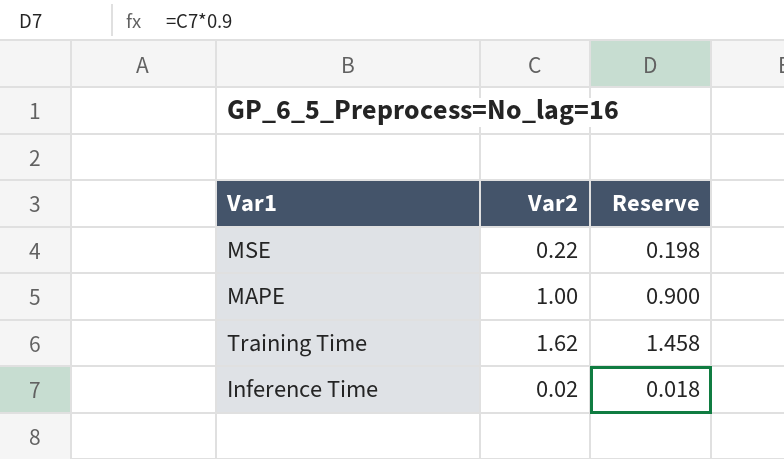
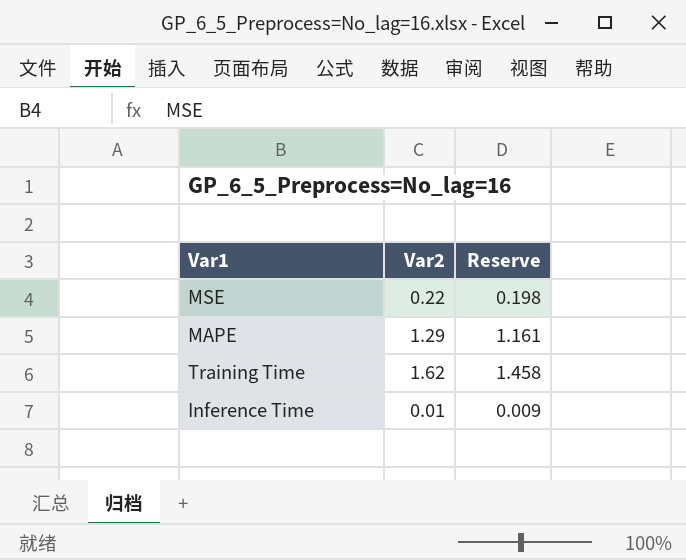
MAPE | Var2: 1.00 -> 1.29
MAPE | Reserve: 0.900 -> 1.161
Inference Time | Var2: 0.02 -> 0.01
Inference Time | Reserve: 0.018 -> 0.009

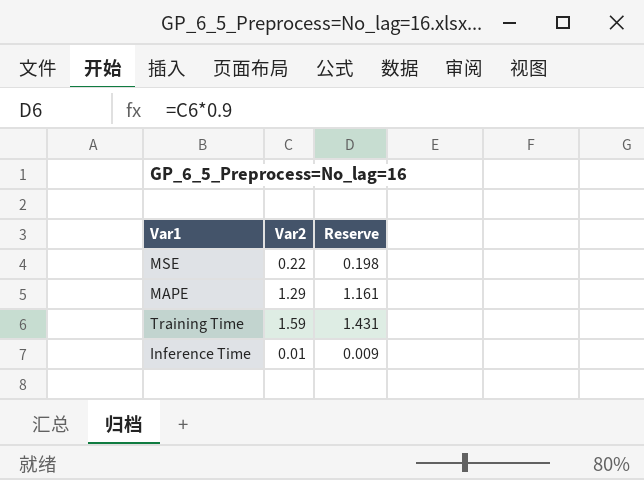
Training Time | Var2: 1.62 -> 1.59
Training Time | Reserve: 1.458 -> 1.431

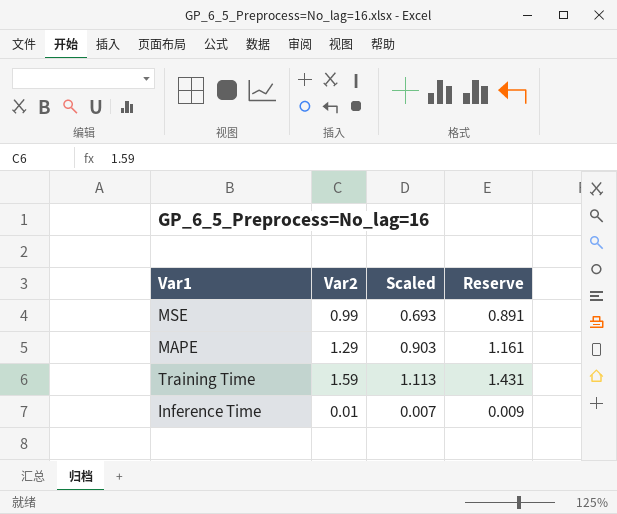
column Scaled | formula: none -> [Var2] * 0.7
MSE | Var2: 0.22 -> 0.99
MSE | Reserve: 0.198 -> 0.891

